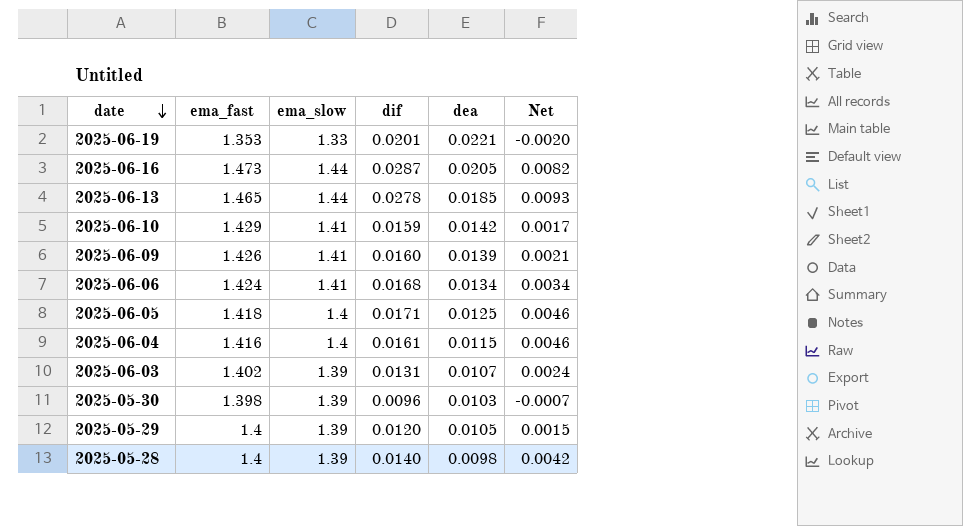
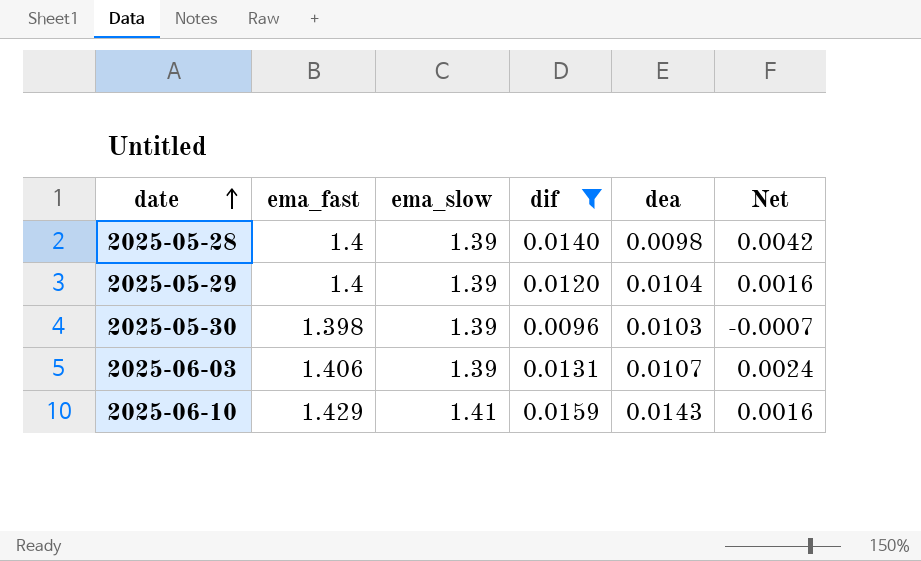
filter: none -> dif <= 0.0159
row order: date descending -> date ascending
2025-05-29 | dea: 0.0105 -> 0.0104
2025-05-29 | Net: 0.0015 -> 0.0016
2025-06-03 | ema_fast: 1.402 -> 1.406
2025-06-10 | dea: 0.0142 -> 0.0143
2025-06-10 | Net: 0.0017 -> 0.0016

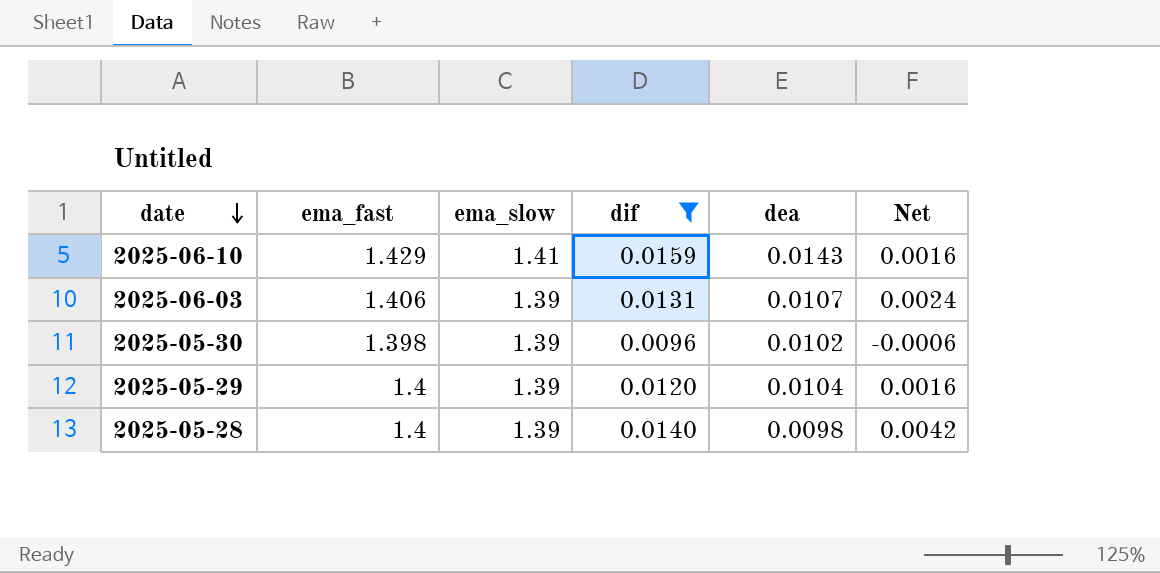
row order: date ascending -> date descending
2025-05-30 | dea: 0.0103 -> 0.0102
2025-05-30 | Net: -0.0007 -> -0.0006

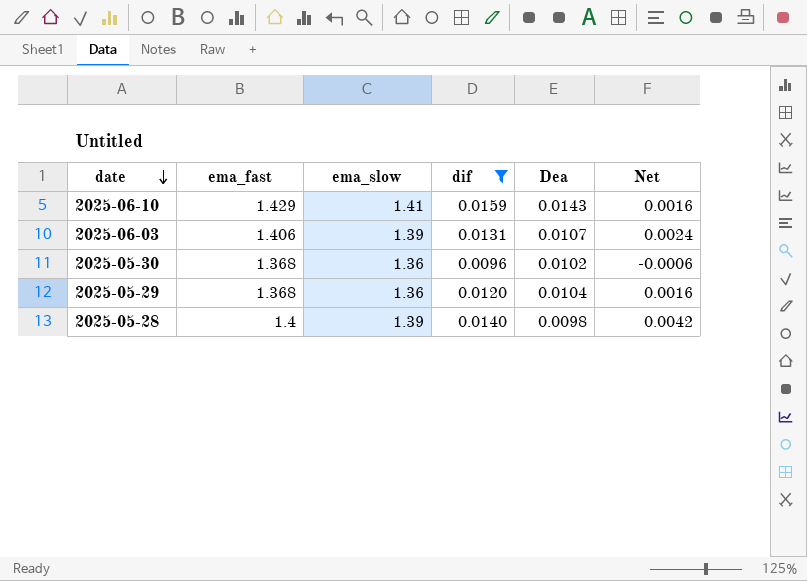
column name: dea -> Dea
2025-05-30 | ema_fast: 1.398 -> 1.368
2025-05-30 | ema_slow: 1.39 -> 1.36
2025-05-29 | ema_fast: 1.4 -> 1.368
2025-05-29 | ema_slow: 1.39 -> 1.36

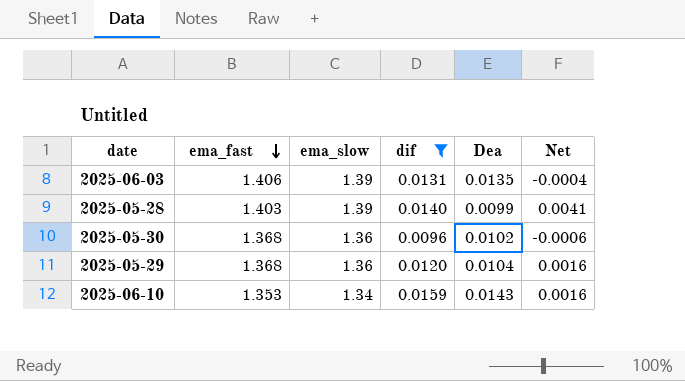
row order: date descending -> ema_fast descending
2025-06-03 | Dea: 0.0107 -> 0.0135
2025-06-03 | Net: 0.0024 -> -0.0004
2025-05-28 | ema_fast: 1.4 -> 1.403
2025-05-28 | Dea: 0.0098 -> 0.0099
2025-05-28 | Net: 0.0042 -> 0.0041
2025-06-10 | ema_fast: 1.429 -> 1.353
2025-06-10 | ema_slow: 1.41 -> 1.34

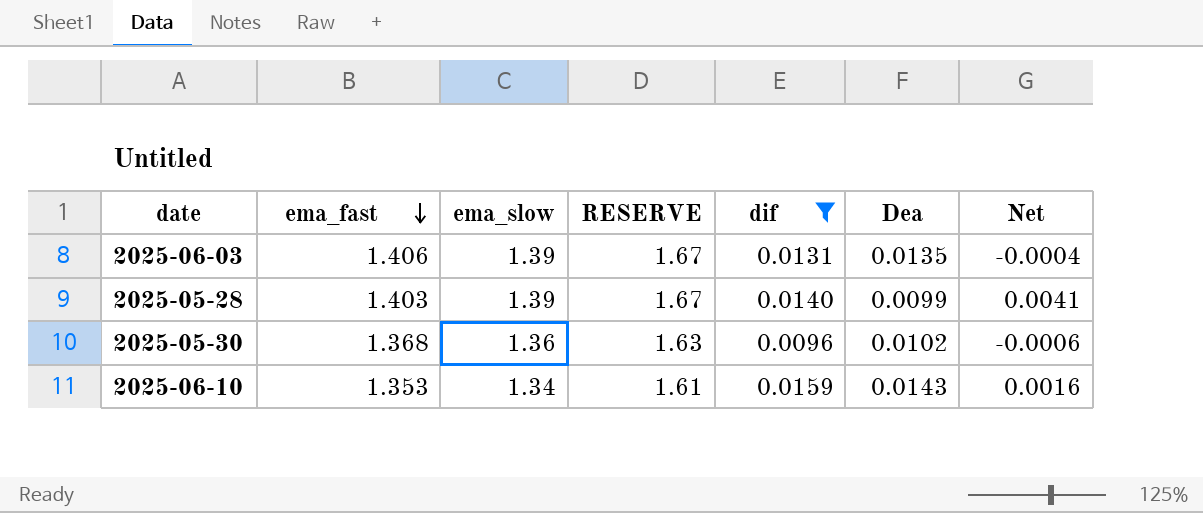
column RESERVE | formula: none -> [ema_slow] * 1.2
row 2025-05-29: 1.368 | 1.36 | 0.0120 | 0.0104 | 0.0016 -> none

